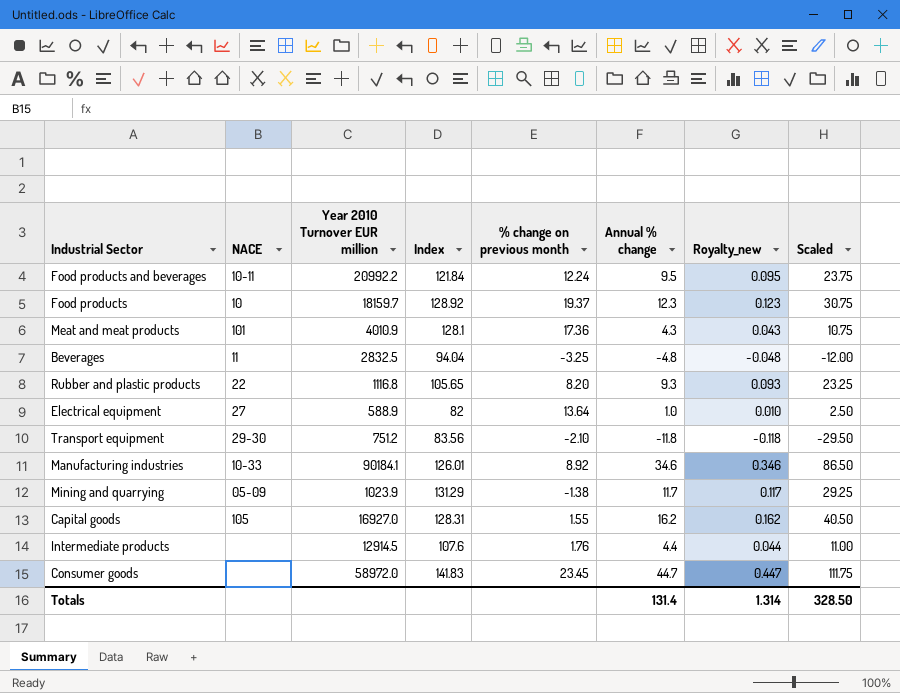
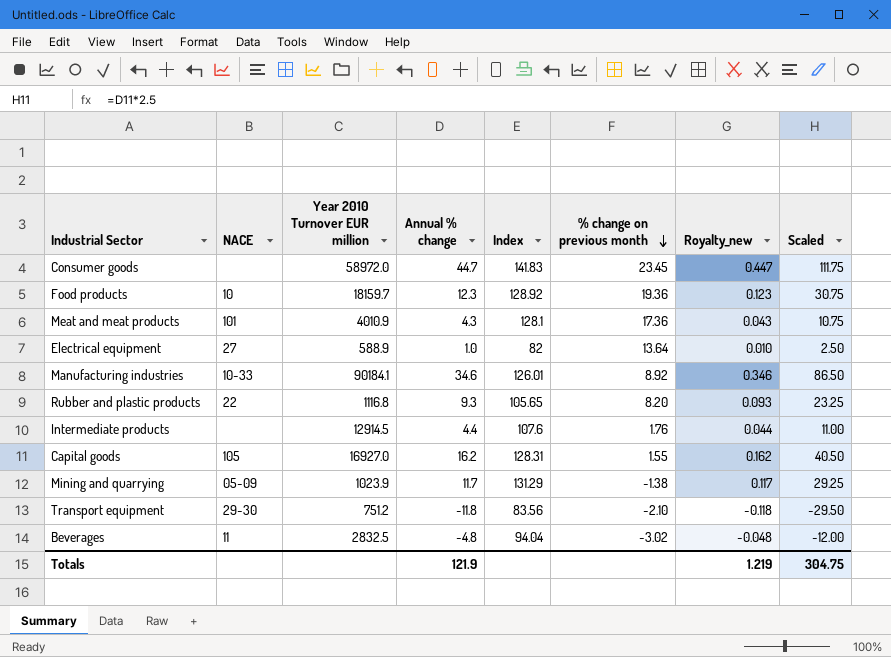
row order: none -> % change on previous month descending
column Annual % change | position: 6 -> 4
row Food products and beverages: 10-11 | 20992.2 | 121.84 | 12.24 | 9.5 | 0.095 | 23.75 -> none
Food products | % change on previous month: 19.37 -> 19.36
Beverages | % change on previous month: -3.25 -> -3.02
Totals | Annual % change: 131.4 -> 121.9
Totals | Royalty_new: 1.314 -> 1.219
Totals | Scaled: 328.50 -> 304.75

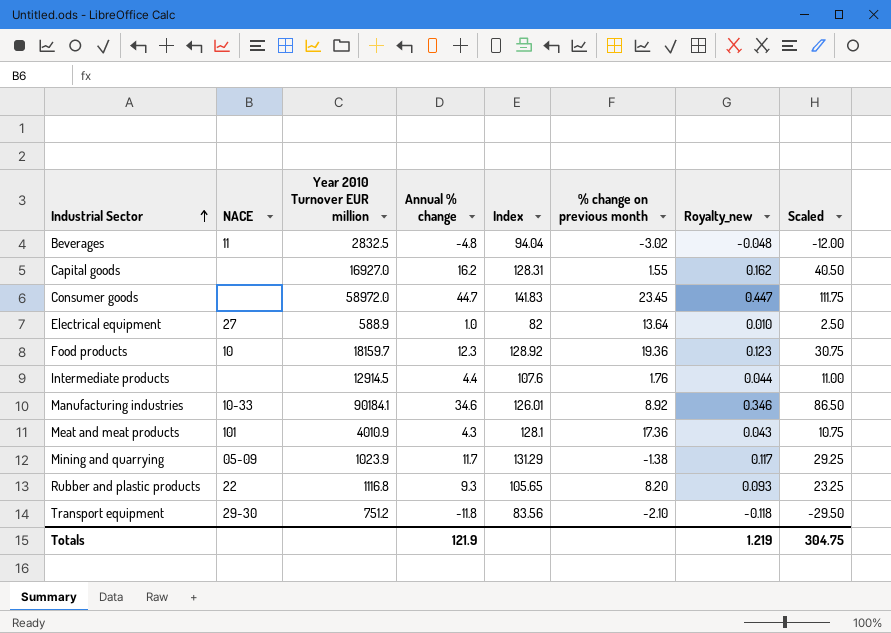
row order: % change on previous month descending -> Industrial Sector ascending
Capital goods | NACE: 105 -> none

